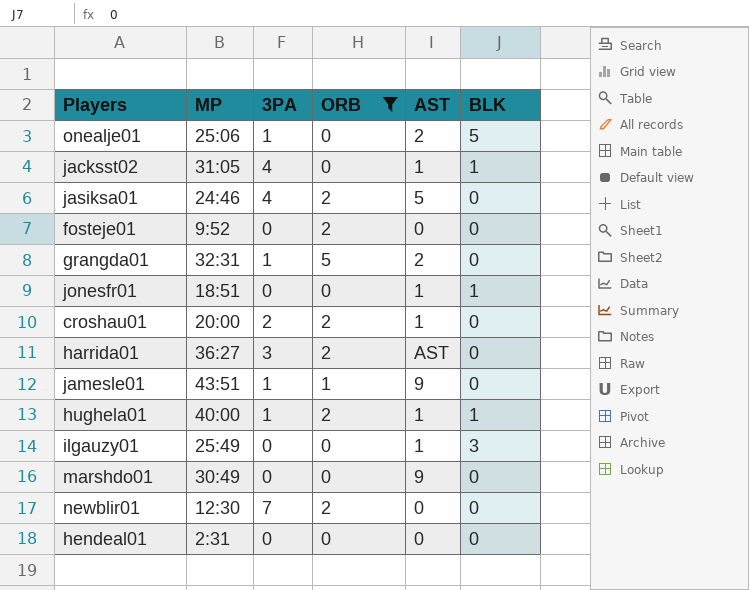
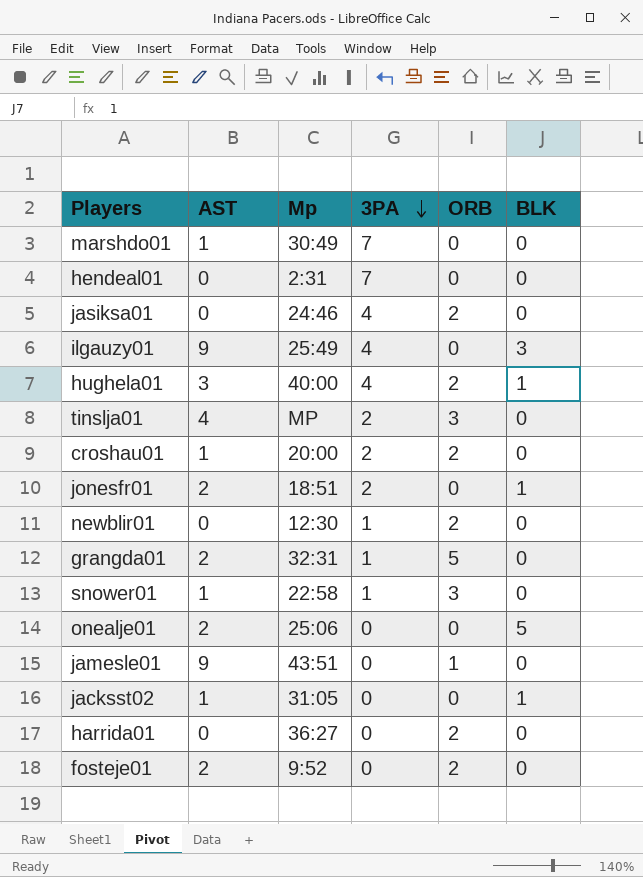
filter: ORB != 3 -> none
row order: none -> 3PA descending
column AST | position: 5 -> 2
column name: MP -> Mp
marshdo01 | AST: 9 -> 1
marshdo01 | 3PA: 0 -> 7
hendeal01 | 3PA: 0 -> 7
jasiksa01 | AST: 5 -> 0
ilgauzy01 | AST: 1 -> 9
ilgauzy01 | 3PA: 0 -> 4
hughela01 | AST: 1 -> 3
hughela01 | 3PA: 1 -> 4
jonesfr01 | AST: 1 -> 2
jonesfr01 | 3PA: 0 -> 2
newblir01 | 3PA: 7 -> 1
onealje01 | 3PA: 1 -> 0
jamesle01 | 3PA: 1 -> 0
jacksst02 | 3PA: 4 -> 0
harrida01 | AST: AST -> 0
harrida01 | 3PA: 3 -> 0
fosteje01 | AST: 0 -> 2

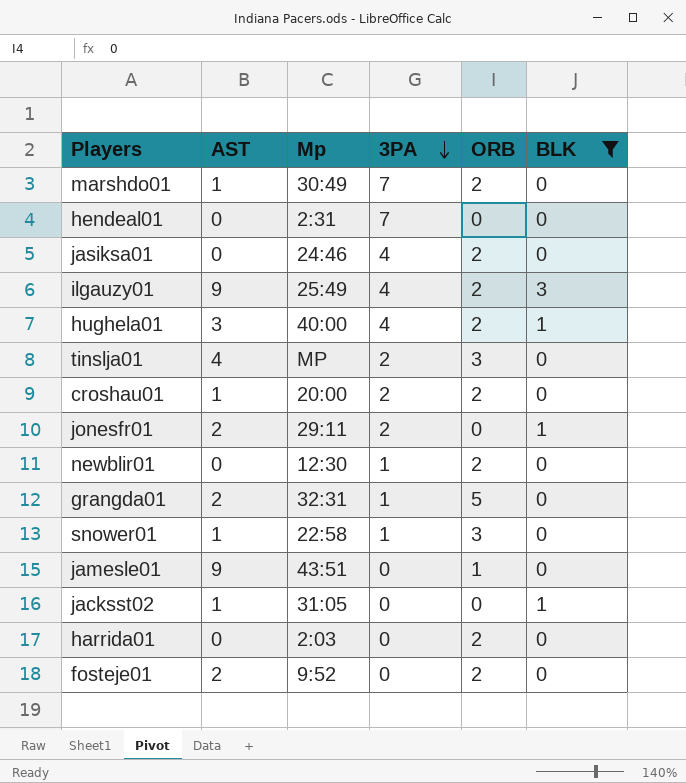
filter: none -> BLK != 5
marshdo01 | ORB: 0 -> 2
ilgauzy01 | ORB: 0 -> 2
jonesfr01 | Mp: 18:51 -> 29:11
harrida01 | Mp: 36:27 -> 2:03

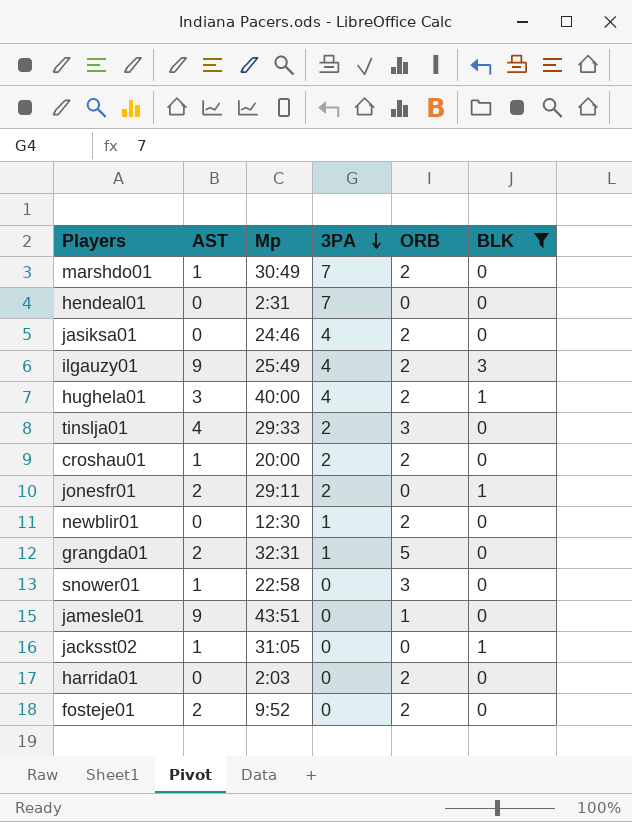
tinslja01 | Mp: MP -> 29:33
snower01 | 3PA: 1 -> 0

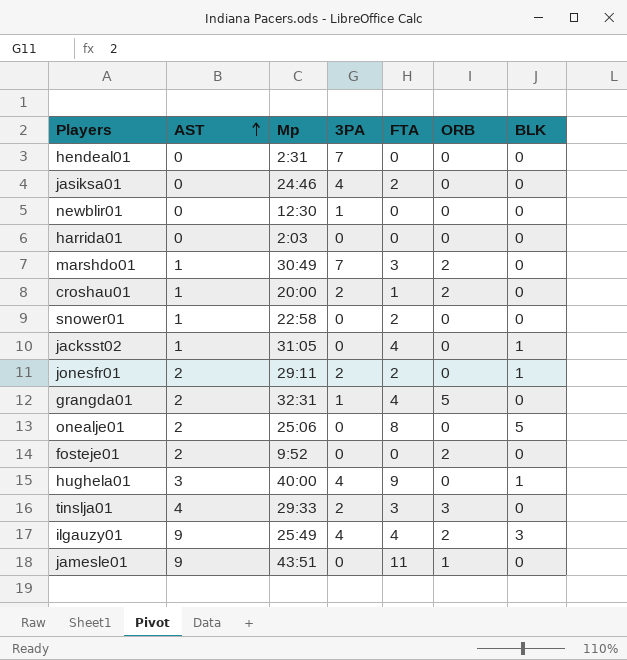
filter: BLK != 5 -> none
row order: 3PA descending -> AST ascending
column FTA | position: none -> 5
jasiksa01 | ORB: 2 -> 0
newblir01 | ORB: 2 -> 0
harrida01 | ORB: 2 -> 0
snower01 | ORB: 3 -> 0
hughela01 | ORB: 2 -> 0

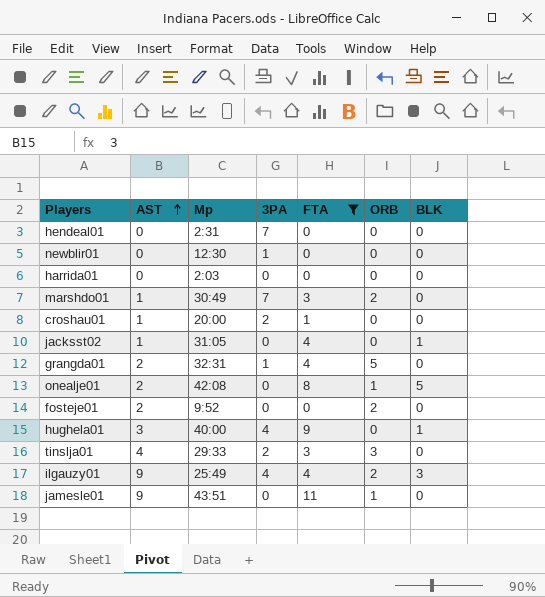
filter: none -> FTA != 2
croshau01 | ORB: 2 -> 0
onealje01 | Mp: 25:06 -> 42:08
onealje01 | ORB: 0 -> 1

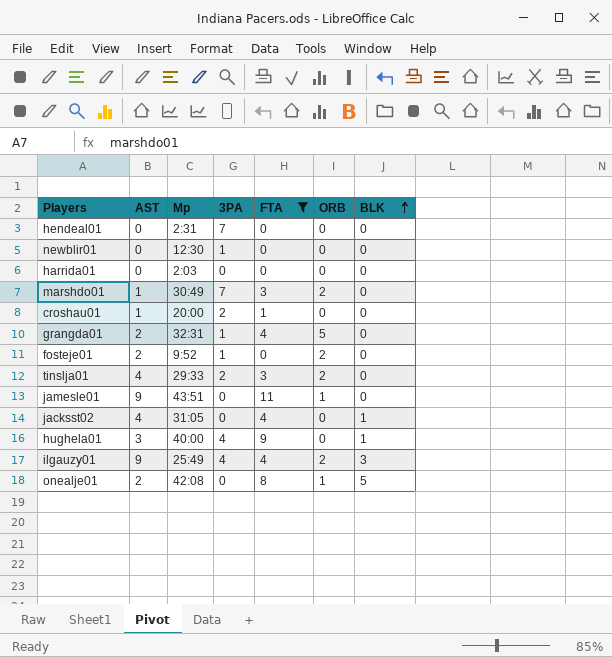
row order: AST ascending -> BLK ascending
fosteje01 | 3PA: 0 -> 1
tinslja01 | ORB: 3 -> 2
jacksst02 | AST: 1 -> 4

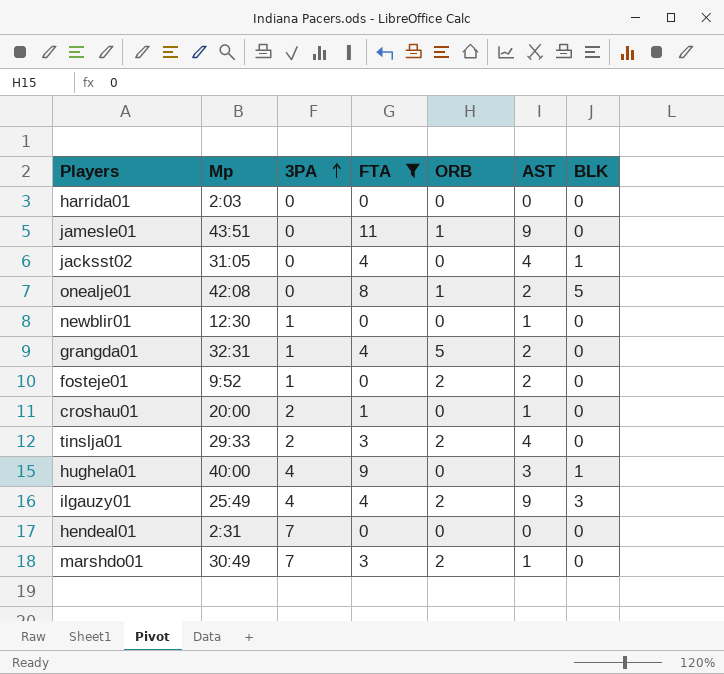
row order: BLK ascending -> 3PA ascending
column AST | position: 2 -> 6
newblir01 | AST: 0 -> 1

